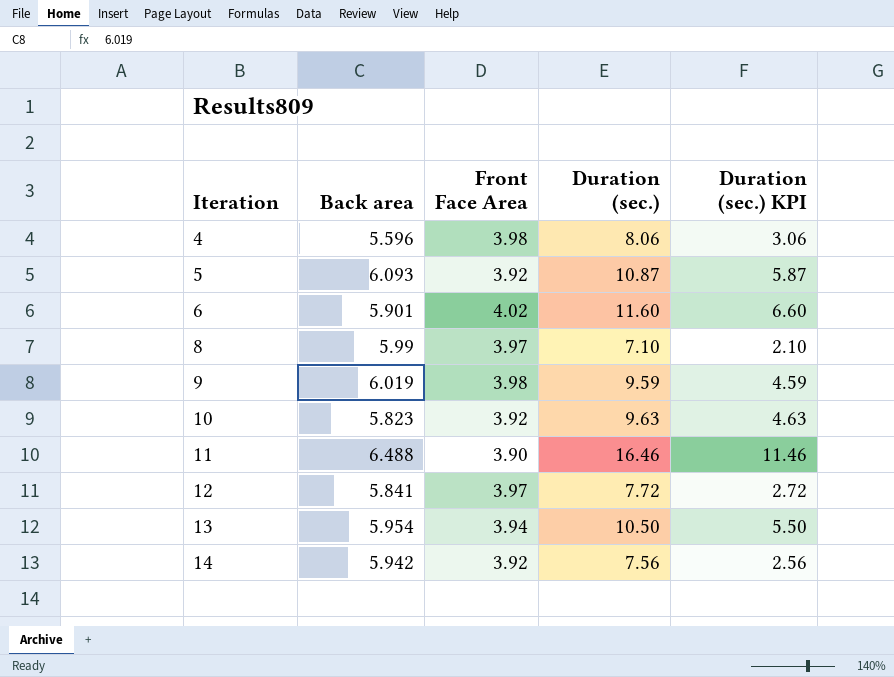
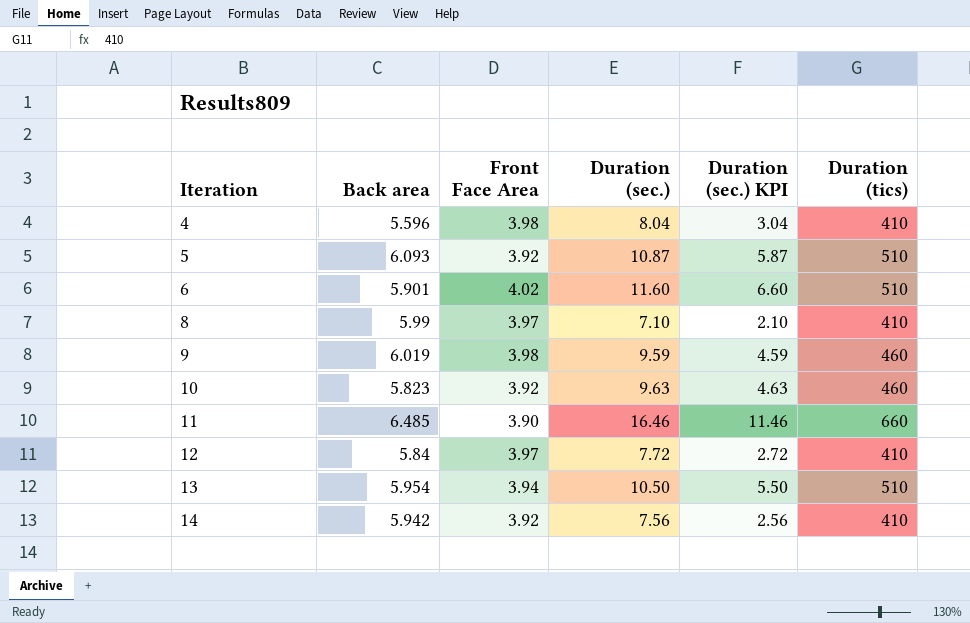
column Duration (tics) | position: none -> 6
4 | Duration (sec.): 8.06 -> 8.04
4 | Duration (sec.) KPI: 3.06 -> 3.04
11 | Back area: 6.488 -> 6.485
12 | Back area: 5.841 -> 5.84

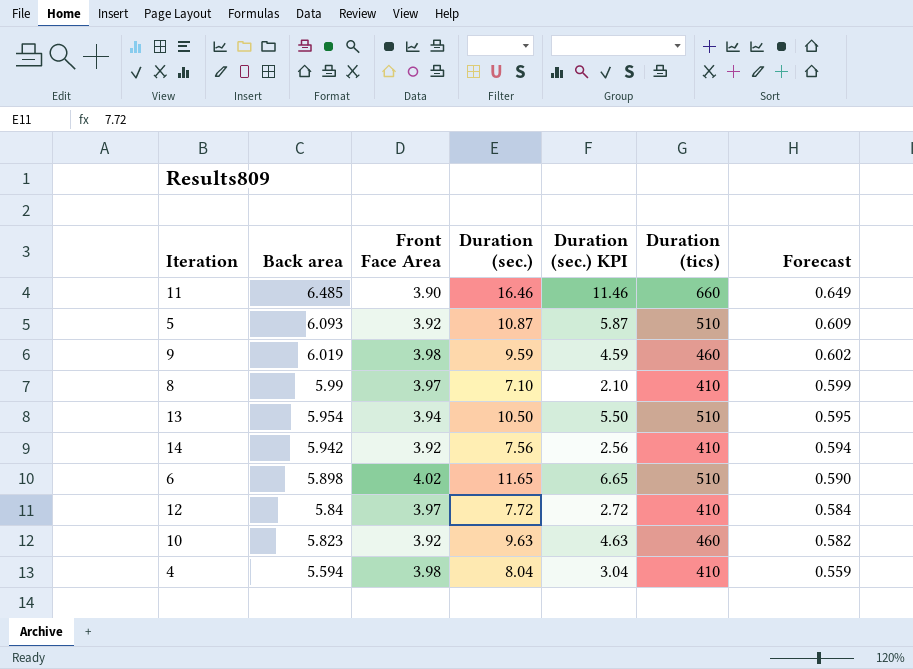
row order: Iteration ascending -> Back area descending
column Forecast | formula: none -> [Back area] * 0.1
6 | Back area: 5.901 -> 5.898
6 | Duration (sec.): 11.60 -> 11.65
6 | Duration (sec.) KPI: 6.60 -> 6.65
4 | Back area: 5.596 -> 5.594

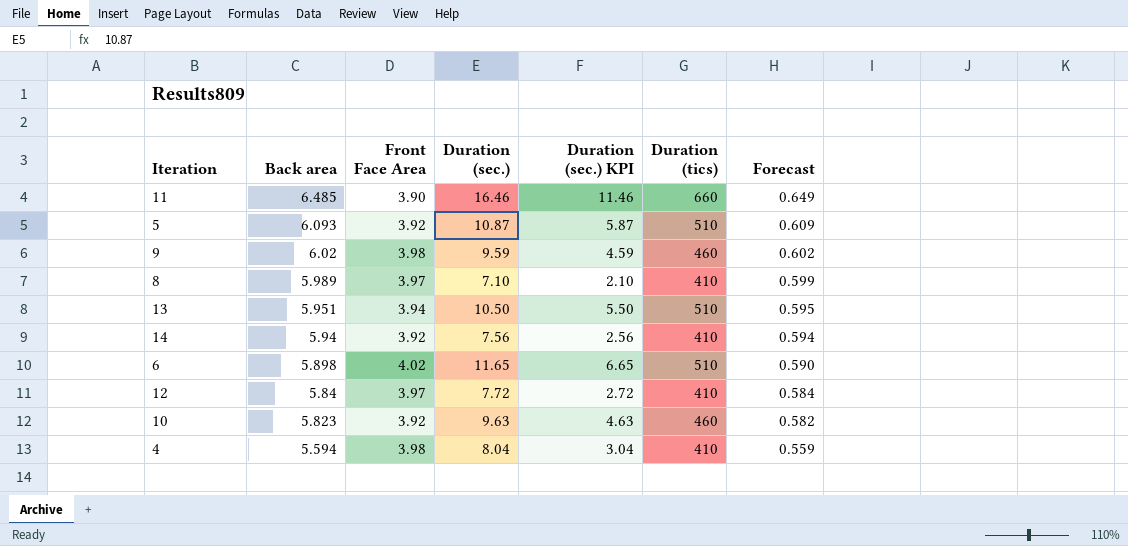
9 | Back area: 6.019 -> 6.02
8 | Back area: 5.99 -> 5.989
13 | Back area: 5.954 -> 5.951
14 | Back area: 5.942 -> 5.94

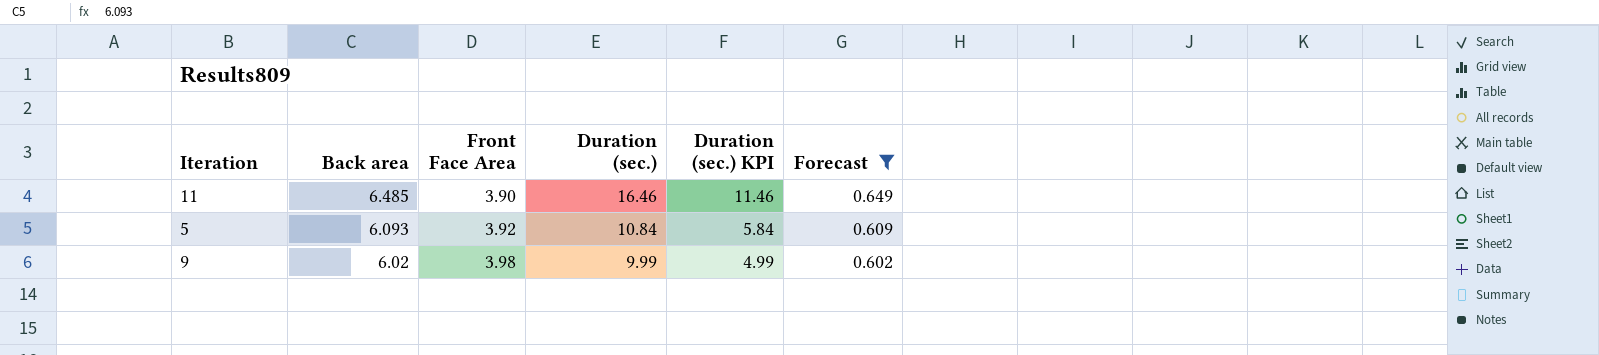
filter: none -> Forecast >= 0.602
column Duration (tics) | position: 6 -> none
5 | Duration (sec.): 10.87 -> 10.84
5 | Duration (sec.) KPI: 5.87 -> 5.84
9 | Duration (sec.): 9.59 -> 9.99
9 | Duration (sec.) KPI: 4.59 -> 4.99

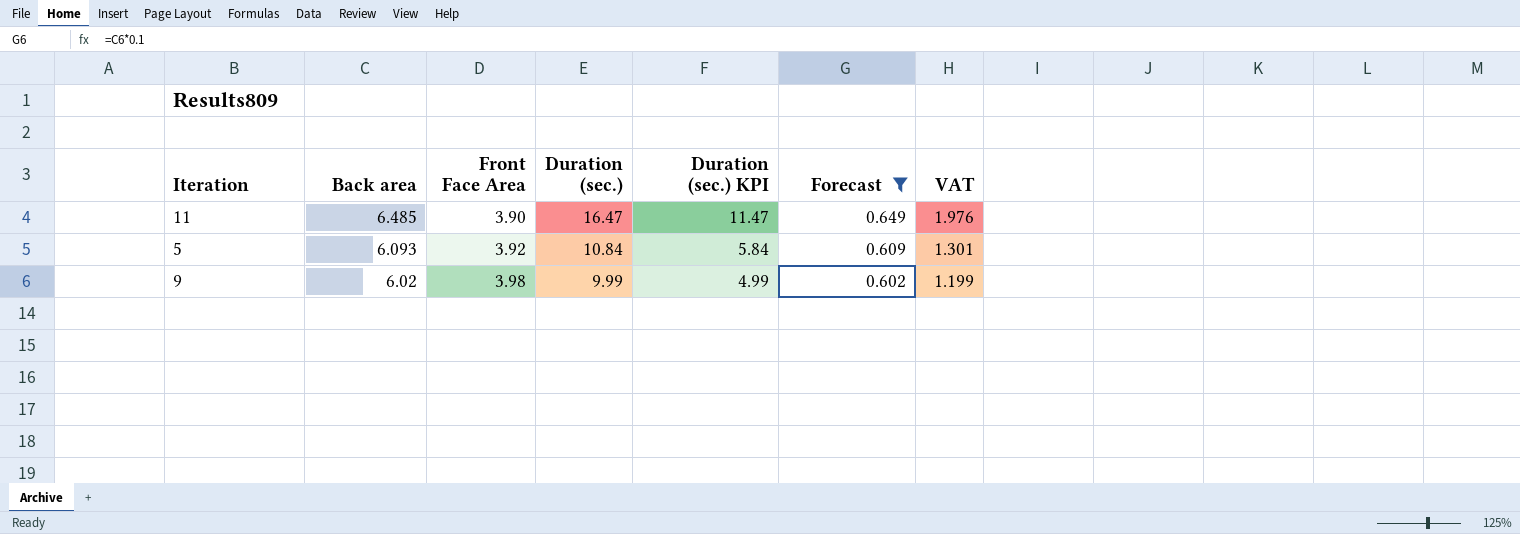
column VAT | formula: none -> [Duration (sec.)] * 0.12
11 | Duration (sec.): 16.46 -> 16.47
11 | Duration (sec.) KPI: 11.46 -> 11.47

